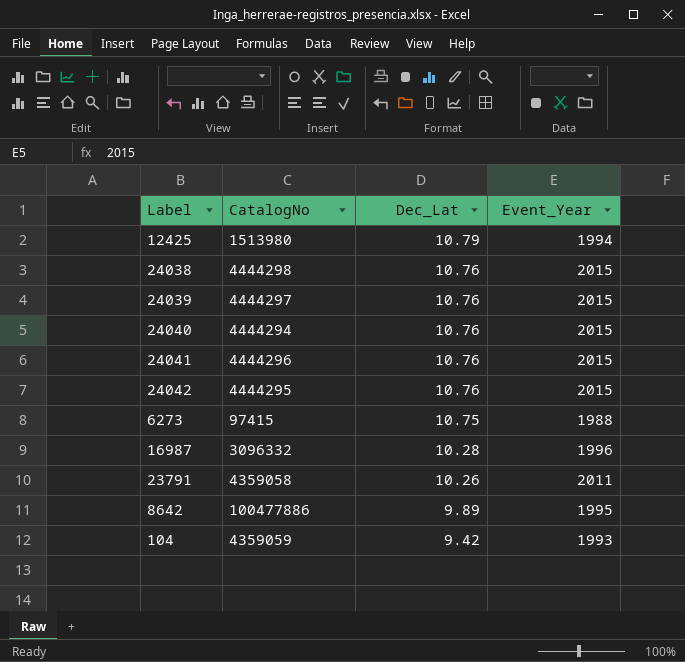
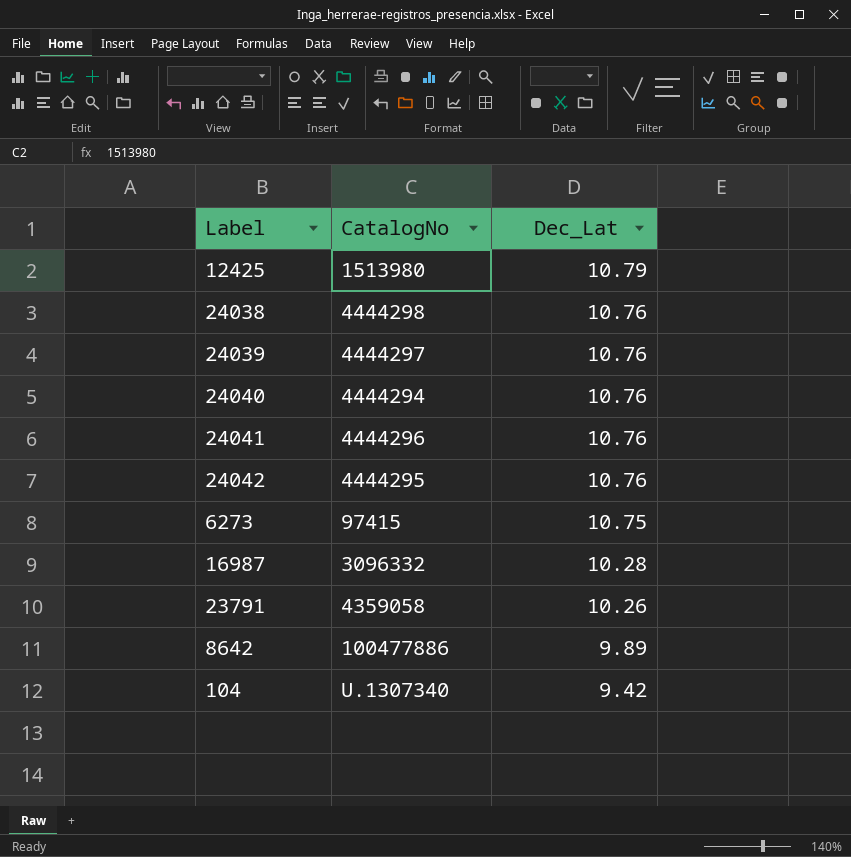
column Event_Year | position: 4 -> none
104 | CatalogNo: 4359059 -> U.1307340

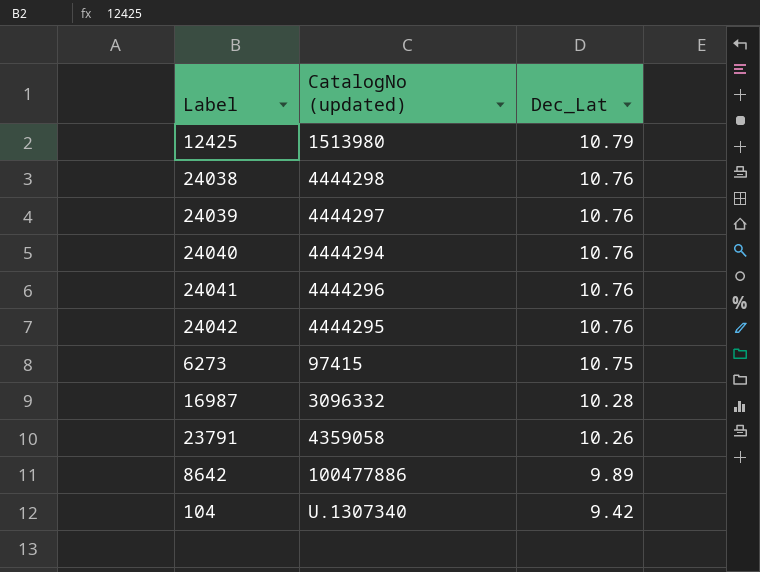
column name: CatalogNo -> CatalogNo (updated)

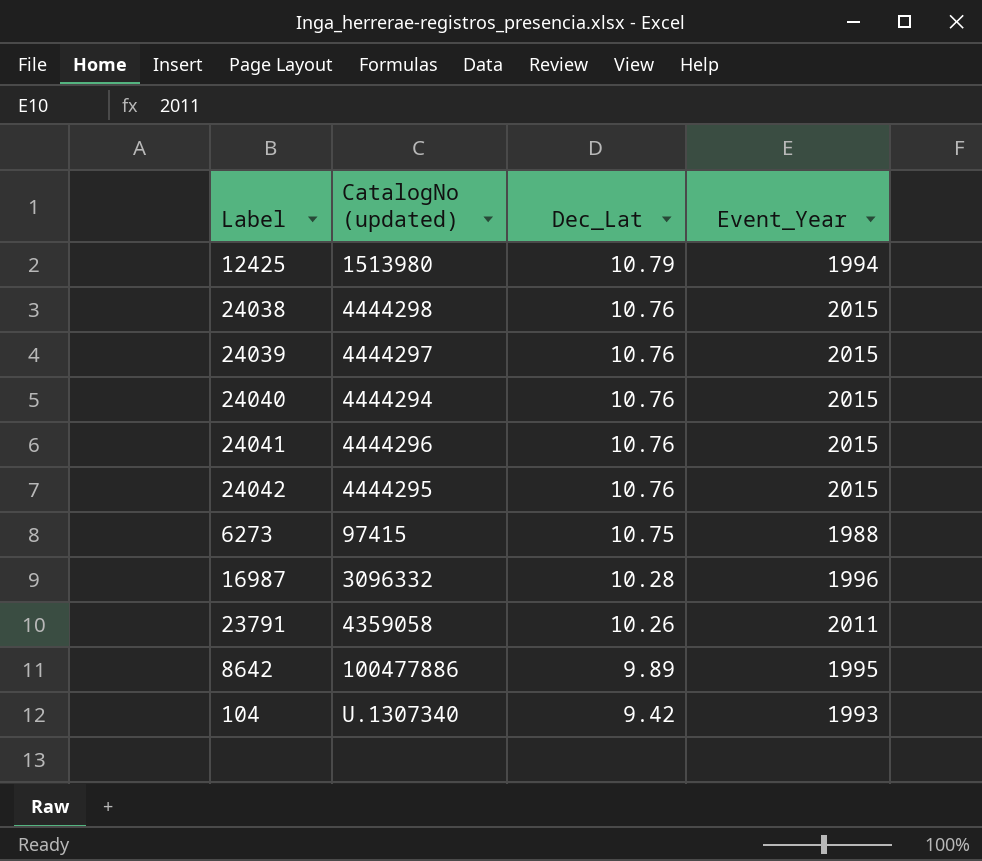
column Event_Year | position: none -> 4

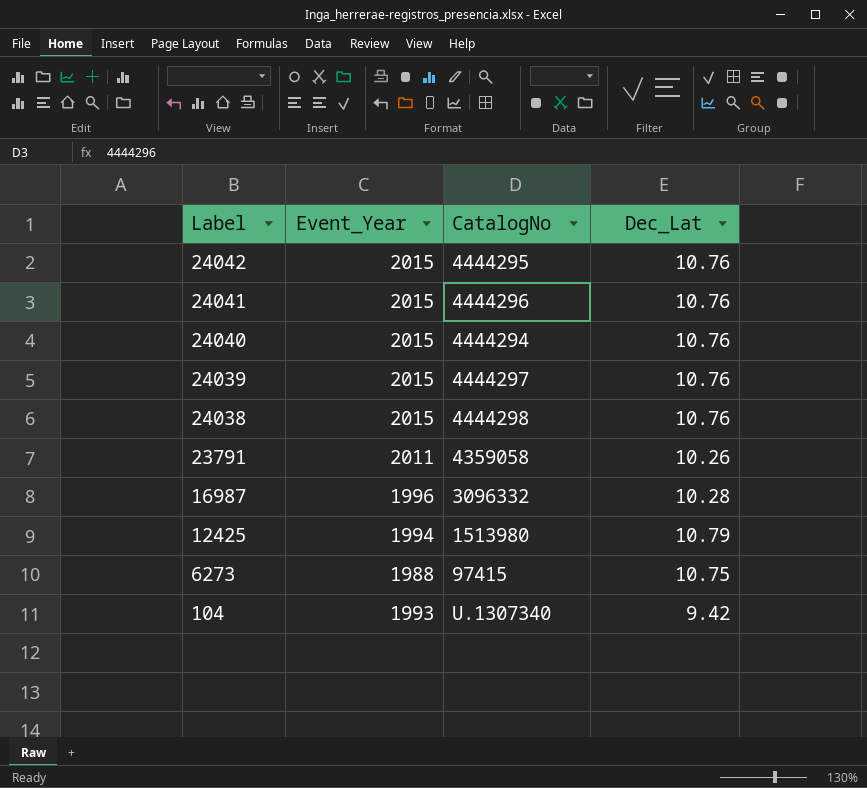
row order: Dec_Lat descending -> Label descending
column Event_Year | position: 4 -> 2
column name: CatalogNo (updated) -> CatalogNo
row 8642: 100477886 | 9.89 | 1995 -> none

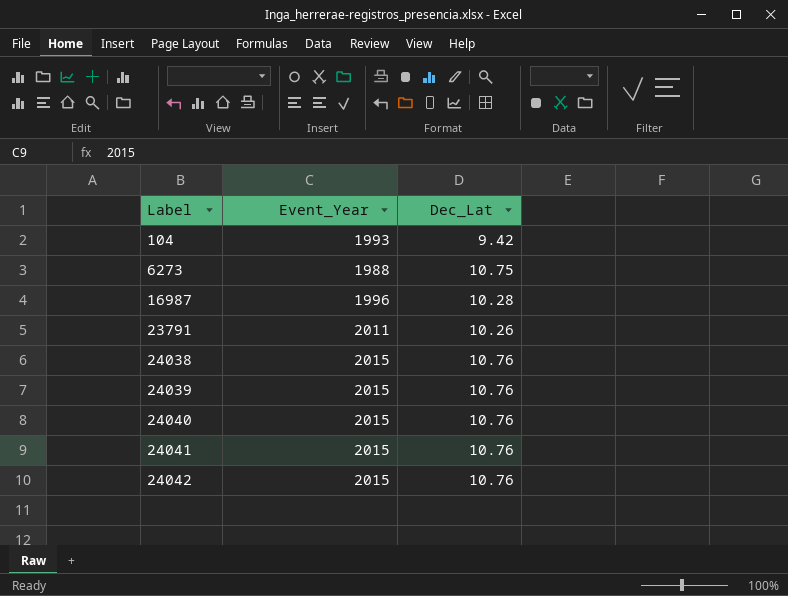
row order: Label descending -> Label ascending
column CatalogNo | position: 3 -> none
row 12425: 1994 | 1513980 | 10.79 -> none

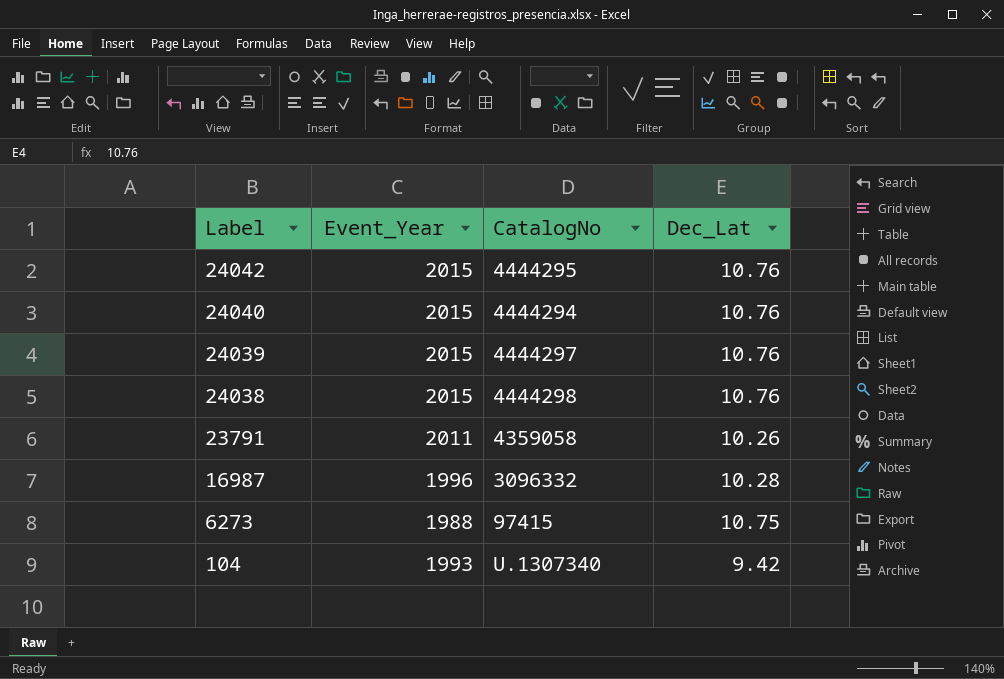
row order: Label ascending -> Label descending
column CatalogNo | position: none -> 3
row 24041: 2015 | 10.76 -> none

